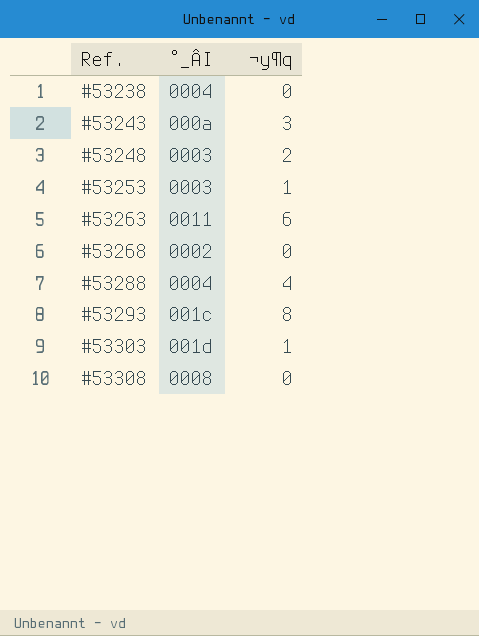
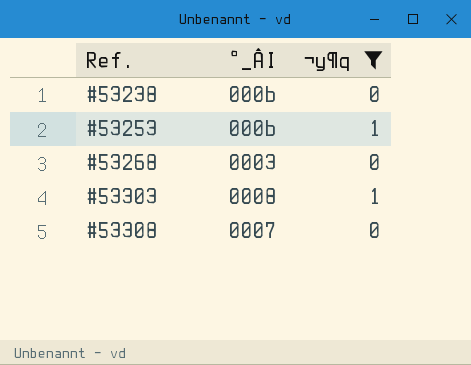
filter: none -> ¬y¶q <= 1
#53238 | °_ÂI: 0004 -> 000b
#53253 | °_ÂI: 0003 -> 000b
#53268 | °_ÂI: 0002 -> 0003
#53303 | °_ÂI: 001d -> 0008
#53308 | °_ÂI: 0008 -> 0007

